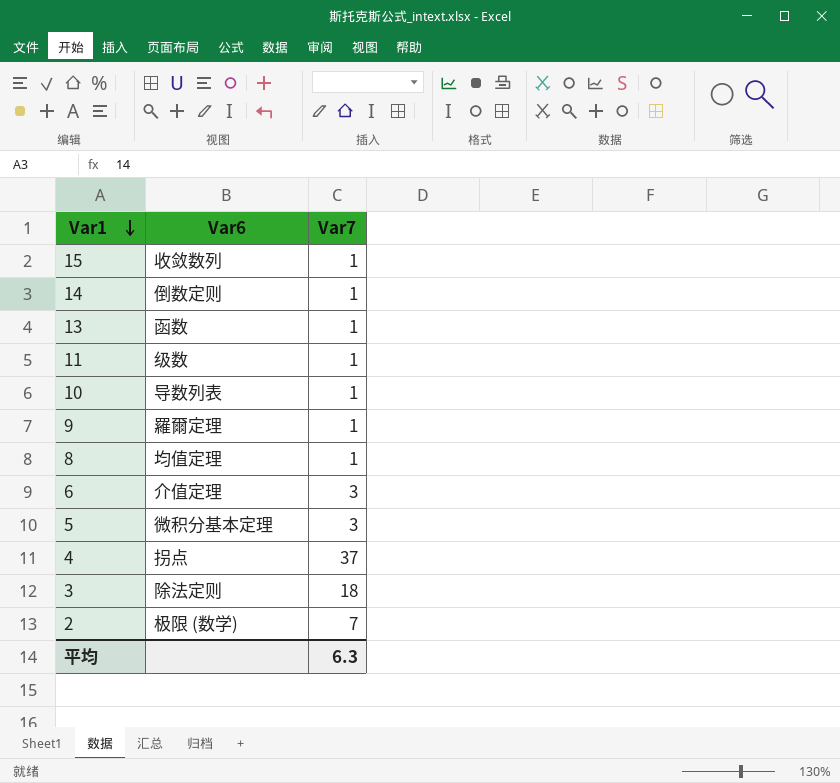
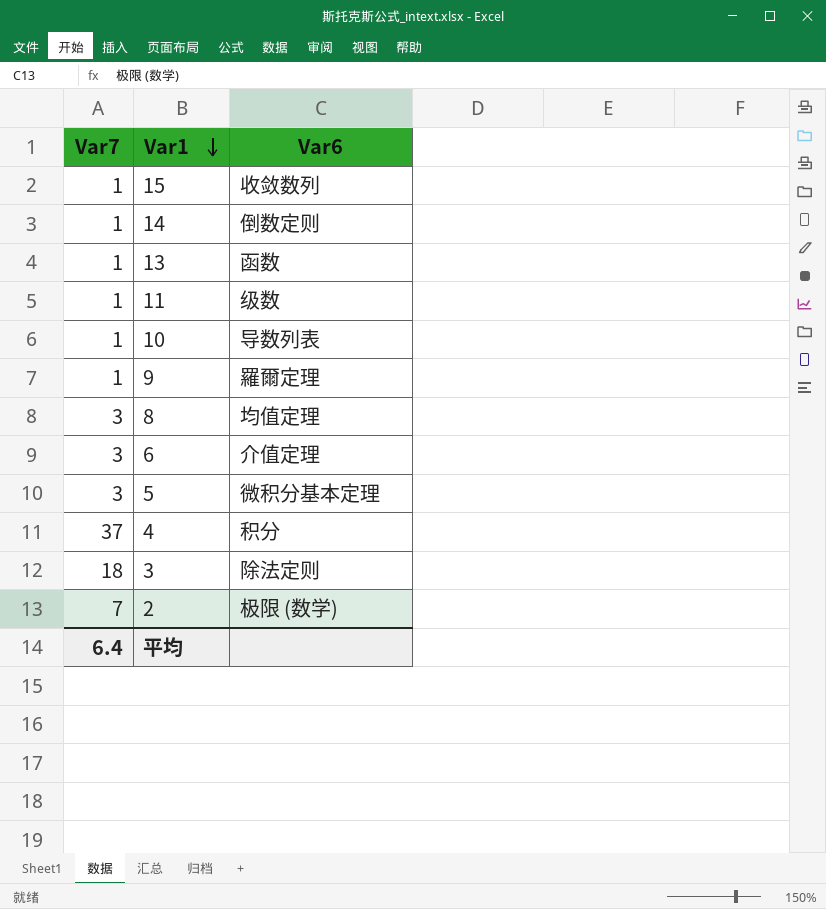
column Var7 | position: 3 -> 1
8 | Var7: 1 -> 3
4 | Var6: 拐点 -> 积分
平均 | Var7: 6.3 -> 6.4

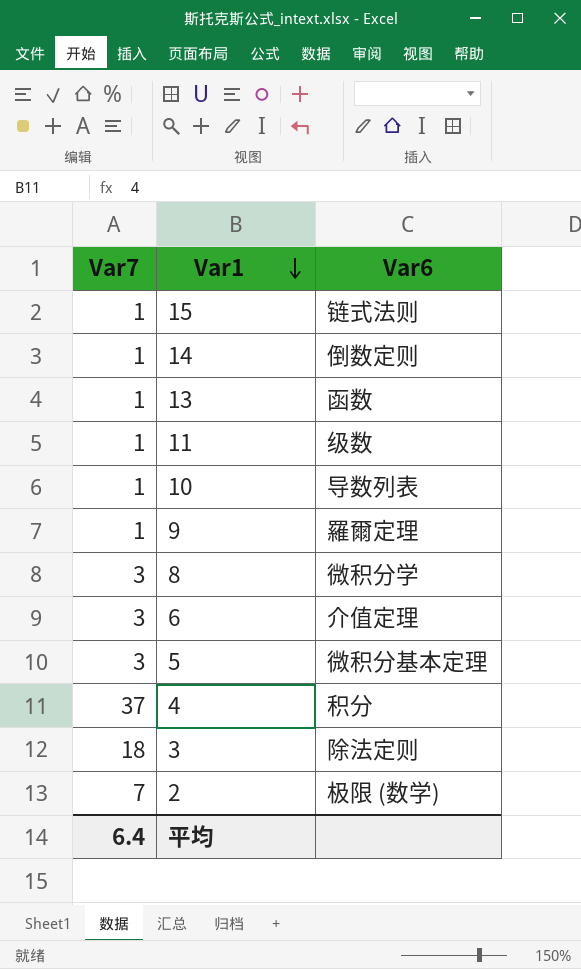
15 | Var6: 收敛数列 -> 链式法则
8 | Var6: 均值定理 -> 微积分学

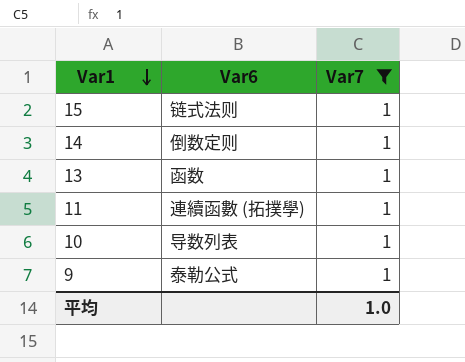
filter: none -> Var7 = 1
column Var7 | position: 1 -> 3
11 | Var6: 级数 -> 連續函數 (拓撲學)
9 | Var6: 羅爾定理 -> 泰勒公式
平均 | Var7: 6.4 -> 1.0

